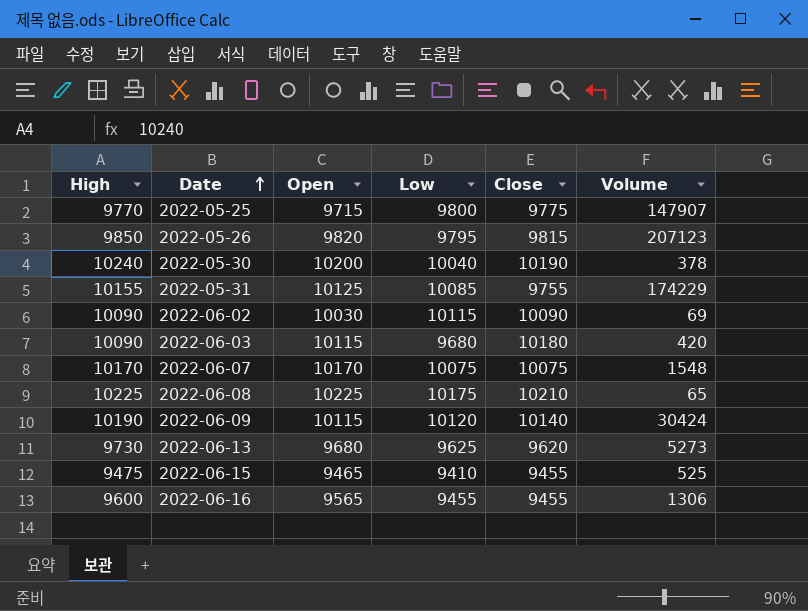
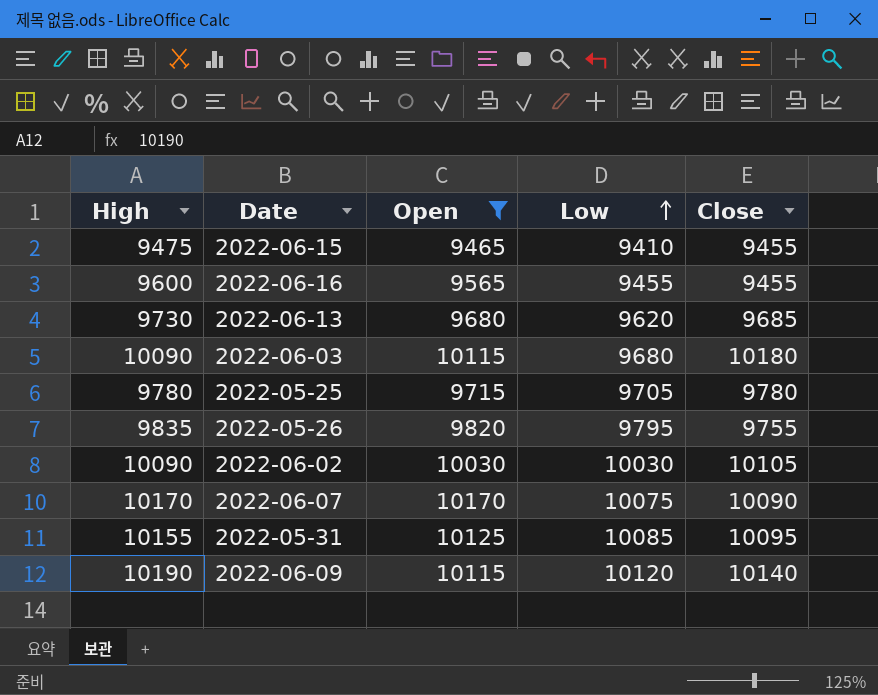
filter: none -> Open <= 10170
row order: Date ascending -> Low ascending
column Volume | position: 6 -> none
2022-06-13 | Low: 9625 -> 9620
2022-06-13 | Close: 9620 -> 9685
2022-05-25 | High: 9770 -> 9780
2022-05-25 | Low: 9800 -> 9705
2022-05-25 | Close: 9775 -> 9780
2022-05-26 | High: 9850 -> 9835
2022-05-26 | Close: 9815 -> 9755
2022-06-02 | Low: 10115 -> 10030
2022-06-02 | Close: 10090 -> 10105
2022-06-07 | Close: 10075 -> 10090
2022-05-31 | Close: 9755 -> 10095

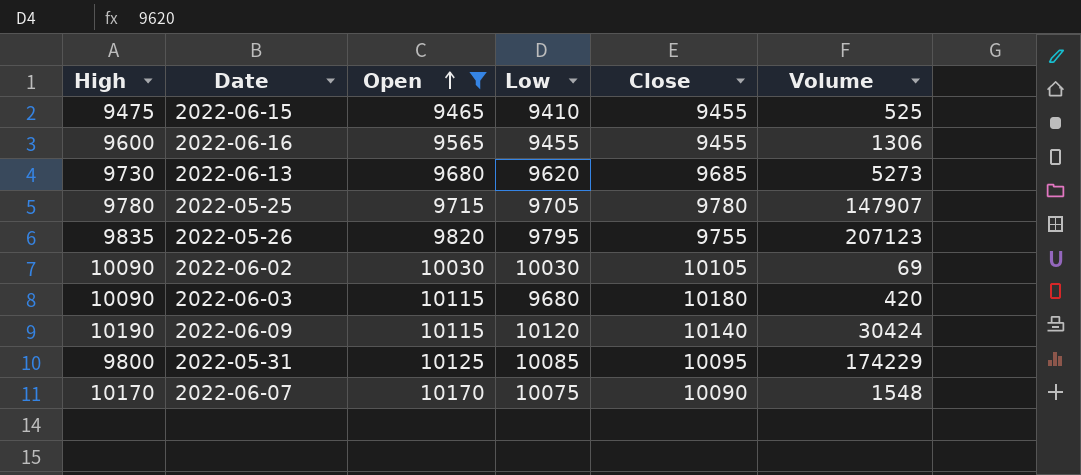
row order: Low ascending -> Open ascending
column Volume | position: none -> 6
2022-05-31 | High: 10155 -> 9800

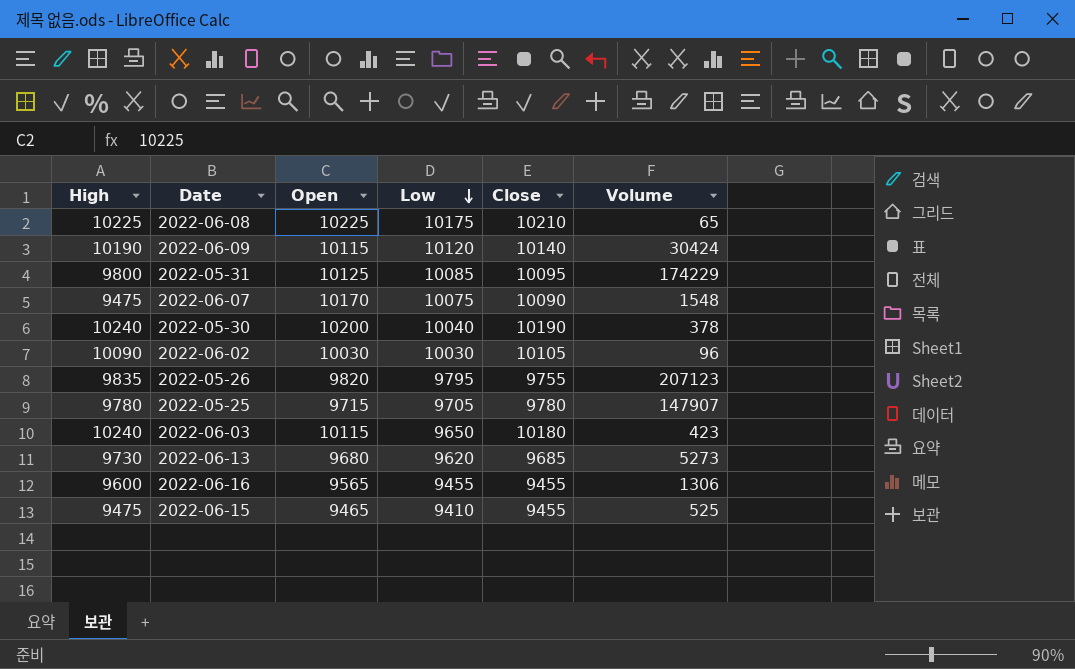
filter: Open <= 10170 -> none
row order: Open ascending -> Low descending
2022-06-07 | High: 10170 -> 9475
2022-06-02 | Volume: 69 -> 96
2022-06-03 | High: 10090 -> 10240
2022-06-03 | Low: 9680 -> 9650
2022-06-03 | Volume: 420 -> 423

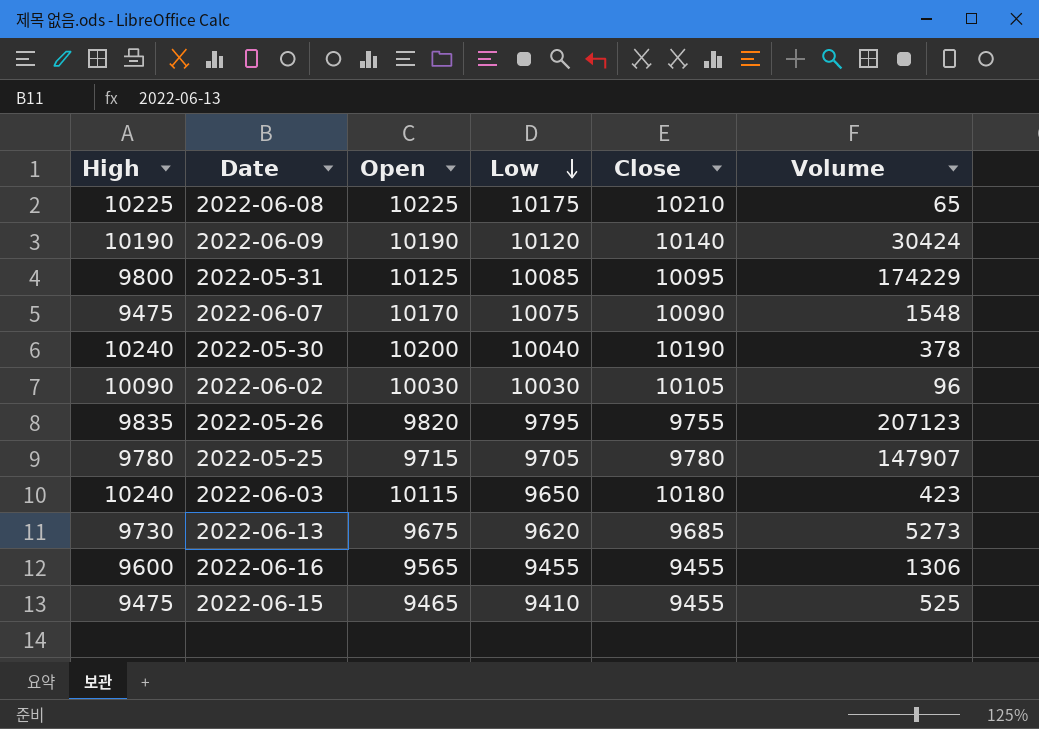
2022-06-09 | Open: 10115 -> 10190
2022-06-13 | Open: 9680 -> 9675

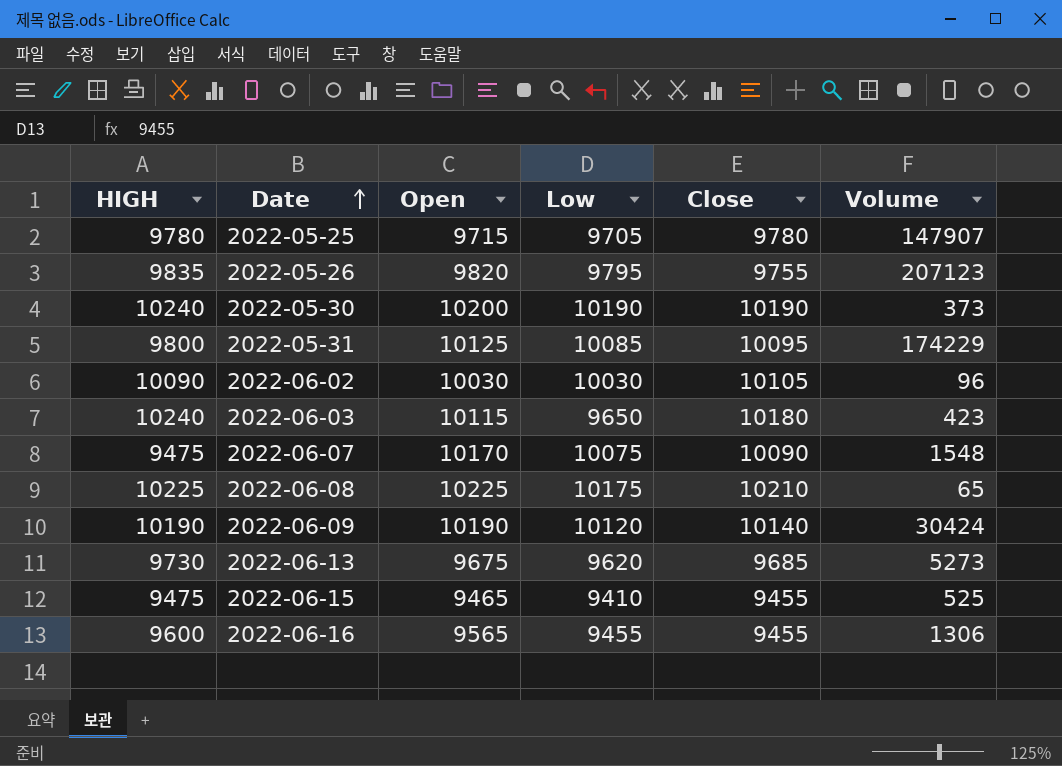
row order: Low descending -> Date ascending
column name: High -> HIGH
2022-05-30 | Low: 10040 -> 10190
2022-05-30 | Volume: 378 -> 373

